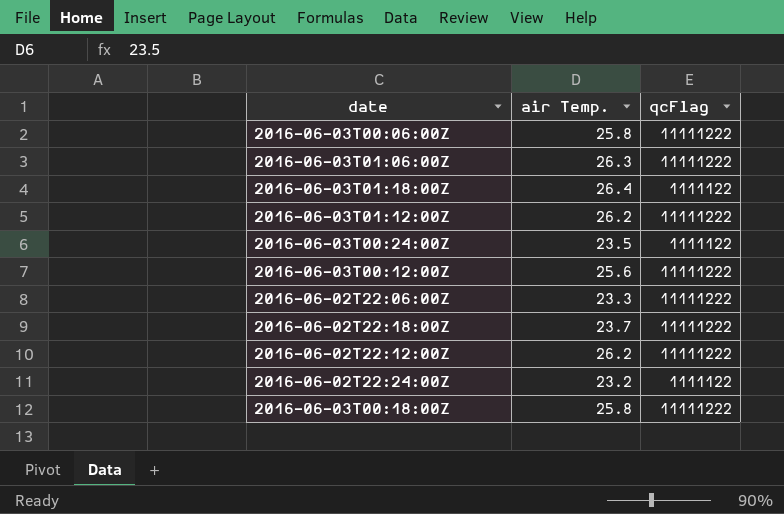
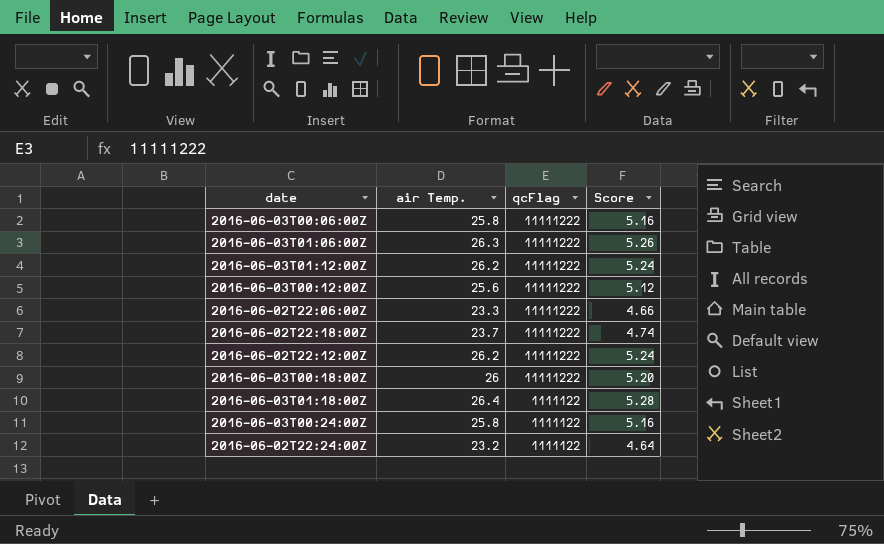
row order: none -> qcFlag descending
column Score | formula: none -> [air Temp.] * 0.2
2016-06-03T00:18:00Z | air Temp.: 25.8 -> 26
2016-06-03T00:24:00Z | air Temp.: 23.5 -> 25.8

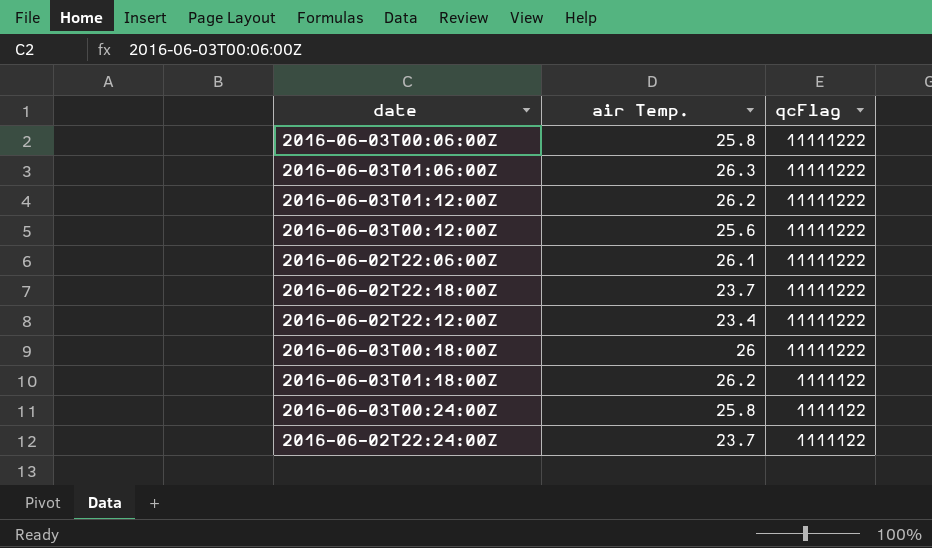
column Score | formula: [air Temp.] * 0.2 -> none
2016-06-02T22:06:00Z | air Temp.: 23.3 -> 26.1
2016-06-02T22:12:00Z | air Temp.: 26.2 -> 23.4
2016-06-03T01:18:00Z | air Temp.: 26.4 -> 26.2
2016-06-02T22:24:00Z | air Temp.: 23.2 -> 23.7

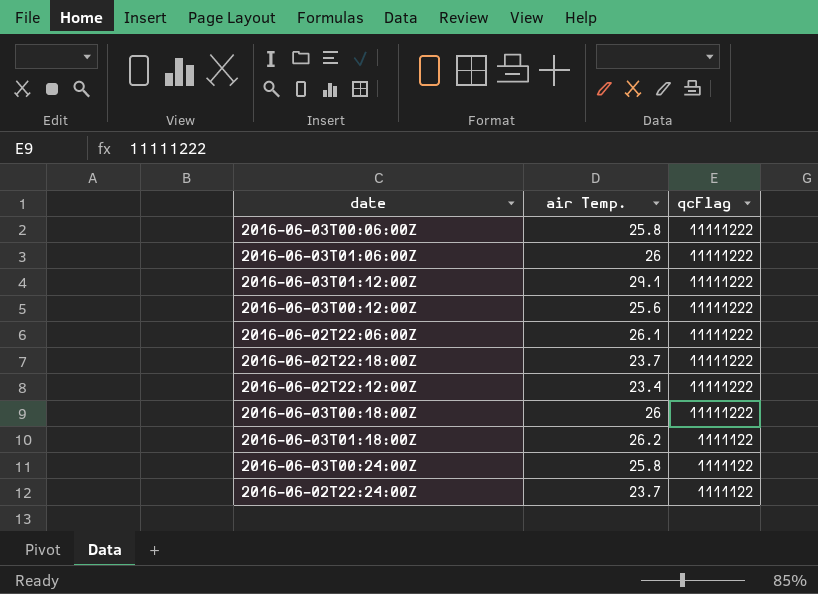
2016-06-03T01:06:00Z | air Temp.: 26.3 -> 26
2016-06-03T01:12:00Z | air Temp.: 26.2 -> 29.1

